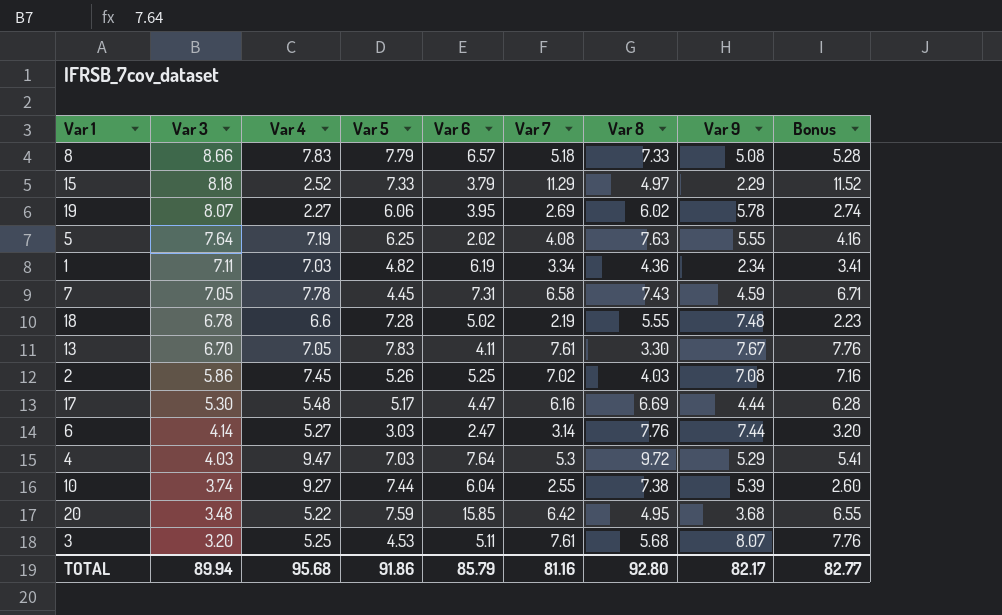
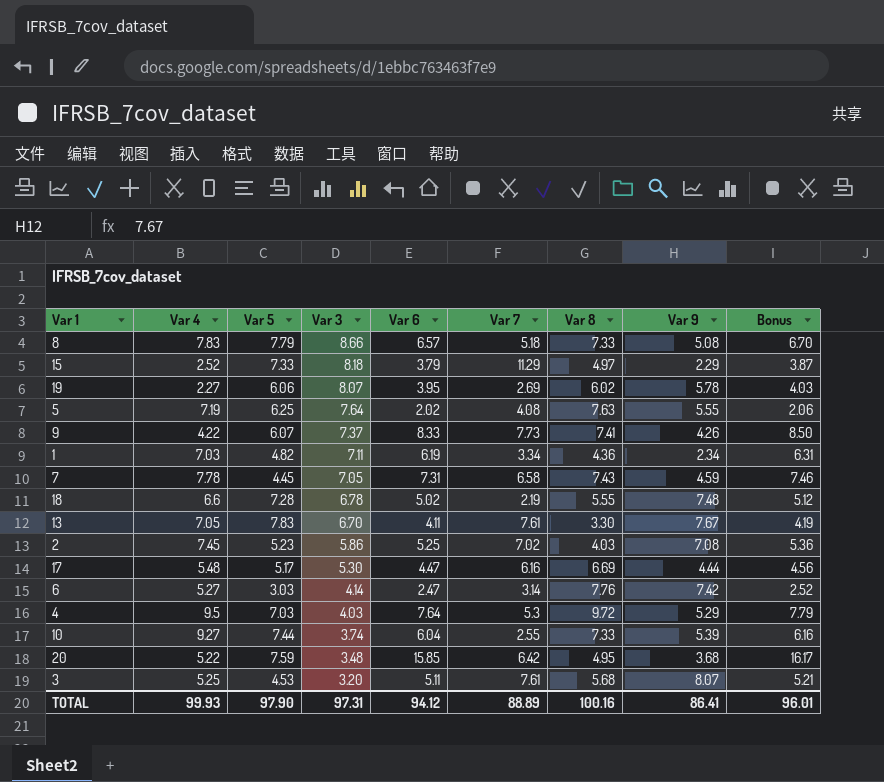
column Var 3 | position: 2 -> 4
column Bonus | formula: [Var 7] * 1.02 -> [Var 6] * 1.02
row 9: none -> 4.22 | 6.07 | 7.37 | 8.33 | 7.73 | 7.41 | 4.26 | 8.50
2 | Var 5: 5.26 -> 5.23
6 | Var 9: 7.44 -> 7.42
4 | Var 4: 9.47 -> 9.5
10 | Var 8: 7.38 -> 7.33
TOTAL | Var 4: 95.68 -> 99.93
TOTAL | Var 5: 91.86 -> 97.90
TOTAL | Var 3: 89.94 -> 97.31
TOTAL | Var 6: 85.79 -> 94.12
TOTAL | Var 7: 81.16 -> 88.89
TOTAL | Var 8: 92.80 -> 100.16
TOTAL | Var 9: 82.17 -> 86.41
TOTAL | Bonus: 82.77 -> 96.01

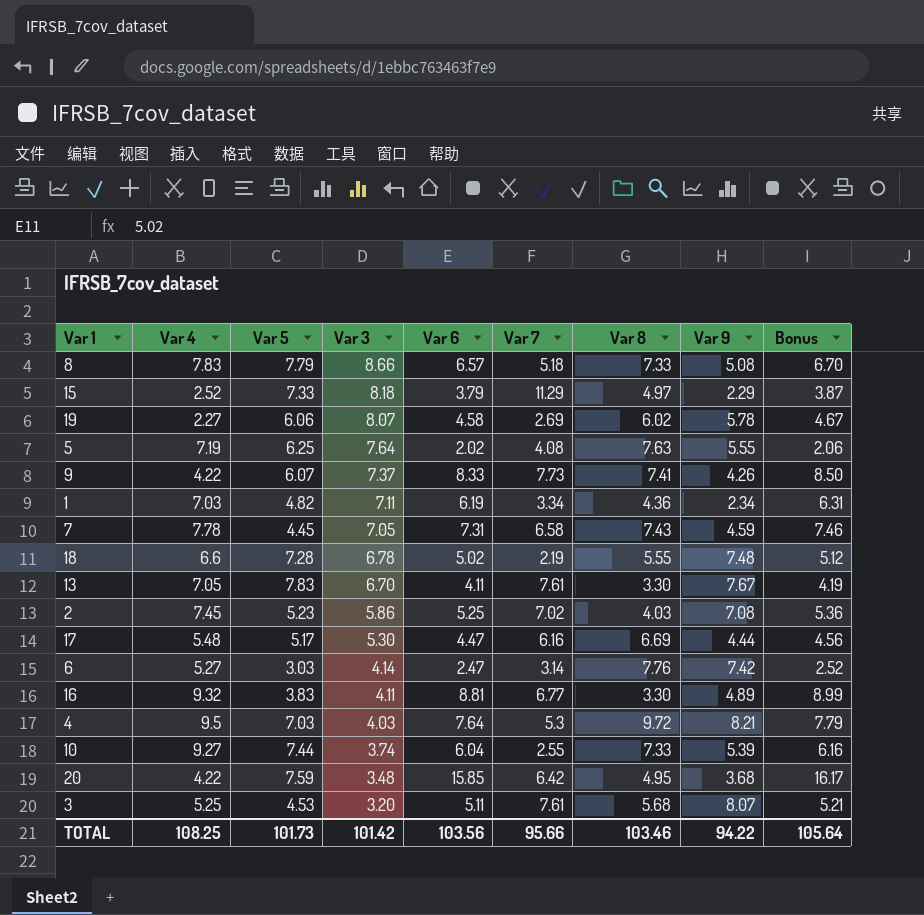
19 | Var 6: 3.95 -> 4.58
19 | Bonus: 4.03 -> 4.67
row 16: none -> 9.32 | 3.83 | 4.11 | 8.81 | 6.77 | 3.30 | 4.89 | 8.99
4 | Var 9: 5.29 -> 8.21
20 | Var 4: 5.22 -> 4.22
TOTAL | Var 4: 99.93 -> 108.25
TOTAL | Var 5: 97.90 -> 101.73
TOTAL | Var 3: 97.31 -> 101.42
TOTAL | Var 6: 94.12 -> 103.56
TOTAL | Var 7: 88.89 -> 95.66
TOTAL | Var 8: 100.16 -> 103.46
TOTAL | Var 9: 86.41 -> 94.22
TOTAL | Bonus: 96.01 -> 105.64

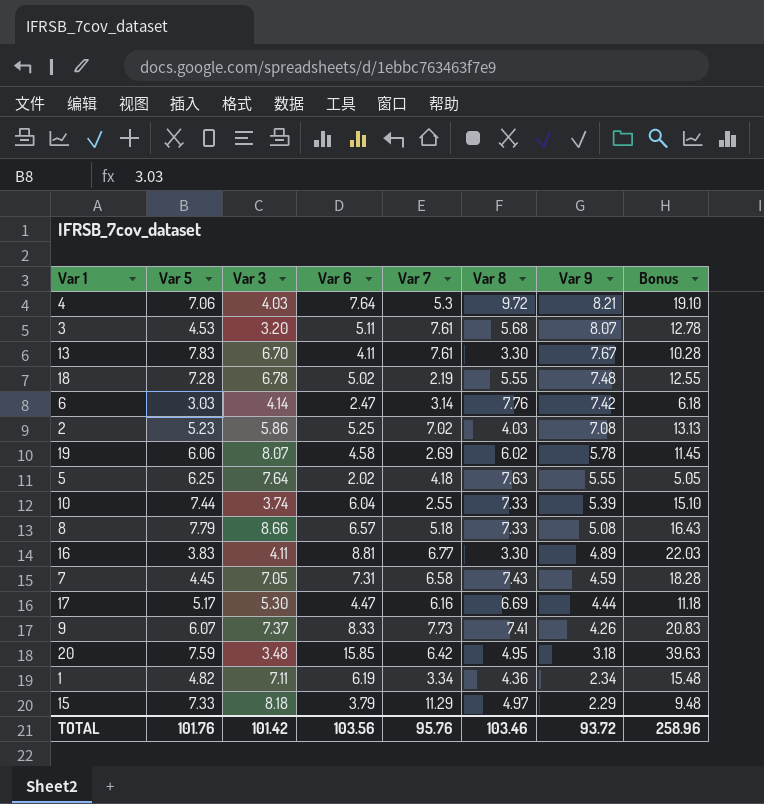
row order: Var 3 descending -> Var 9 descending
column Var 4 | position: 2 -> none
column Bonus | formula: [Var 6] * 1.02 -> [Var 6] * 2.5
4 | Var 5: 7.03 -> 7.06
5 | Var 7: 4.08 -> 4.18
20 | Var 9: 3.68 -> 3.18
TOTAL | Var 5: 101.73 -> 101.76
TOTAL | Var 7: 95.66 -> 95.76
TOTAL | Var 9: 94.22 -> 93.72
TOTAL | Bonus: 105.64 -> 258.96

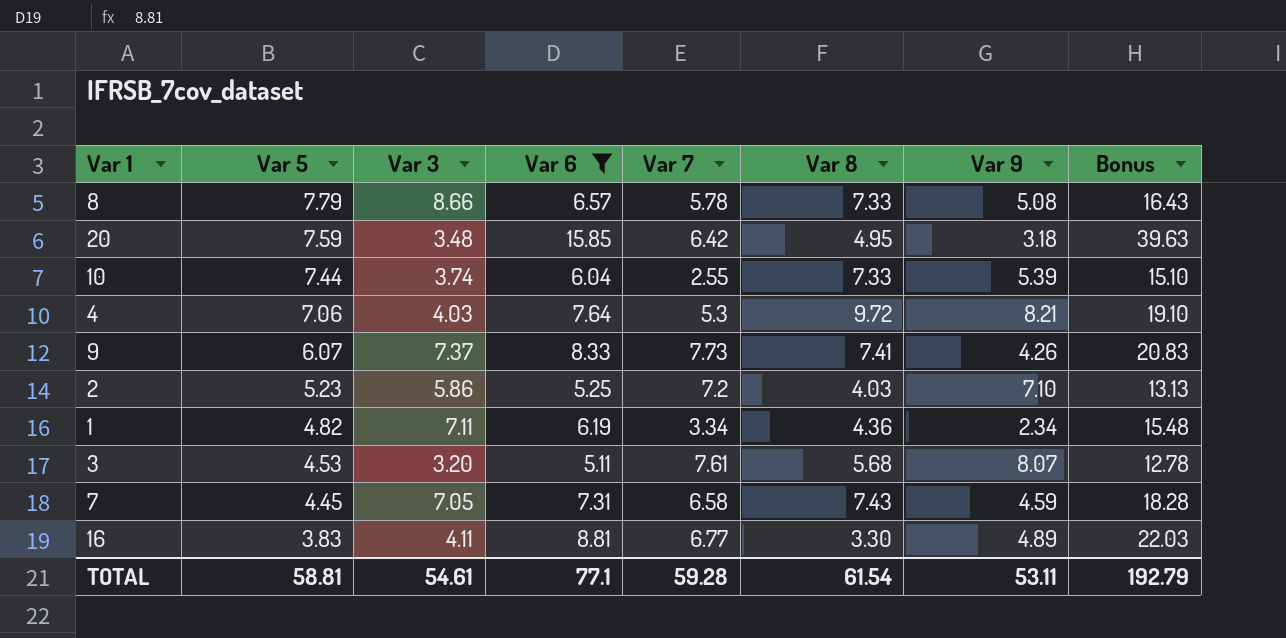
filter: none -> Var 6 >= 5.11
row order: Var 9 descending -> Var 5 descending
8 | Var 7: 5.18 -> 5.78
2 | Var 7: 7.02 -> 7.2
2 | Var 9: 7.08 -> 7.10
TOTAL | Var 5: 101.76 -> 58.81
TOTAL | Var 3: 101.42 -> 54.61
TOTAL | Var 6: 103.56 -> 77.1
TOTAL | Var 7: 95.76 -> 59.28
TOTAL | Var 8: 103.46 -> 61.54
TOTAL | Var 9: 93.72 -> 53.11
TOTAL | Bonus: 258.96 -> 192.79

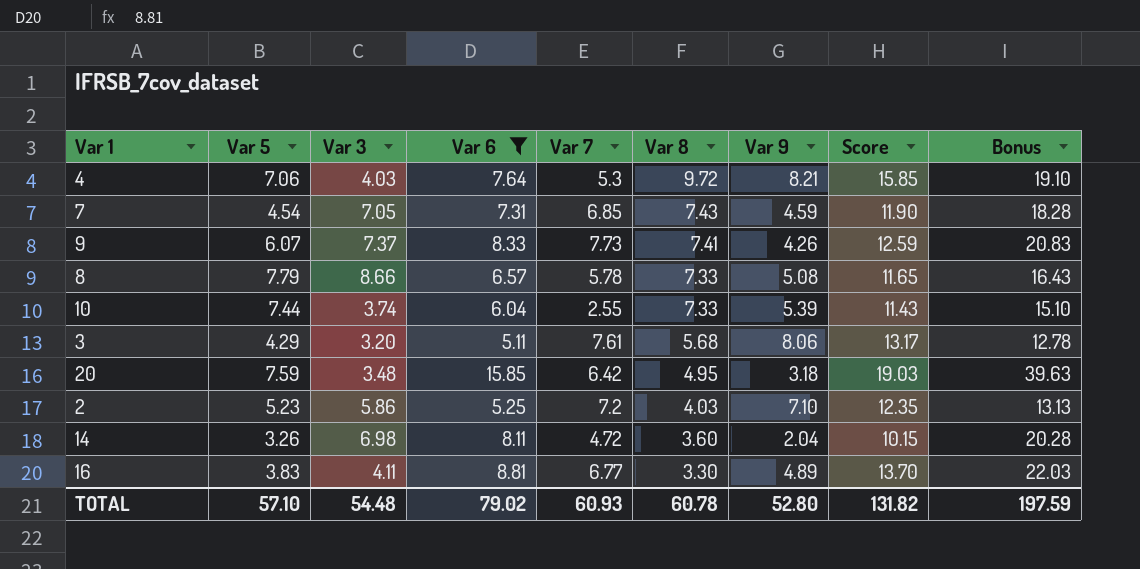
row order: Var 5 descending -> Var 8 descending
column Score | formula: none -> [Var 6] + [Var 9]
row 1: 4.82 | 7.11 | 6.19 | 3.34 | 4.36 | 2.34 | 15.48 -> none
7 | Var 5: 4.45 -> 4.54
7 | Var 7: 6.58 -> 6.85
3 | Var 5: 4.53 -> 4.29
3 | Var 9: 8.07 -> 8.06
row 14: none -> 3.26 | 6.98 | 8.11 | 4.72 | 3.60 | 2.04 | 10.15 | 20.28
TOTAL | Var 5: 58.81 -> 57.10
TOTAL | Var 3: 54.61 -> 54.48
TOTAL | Var 6: 77.1 -> 79.02
TOTAL | Var 7: 59.28 -> 60.93
TOTAL | Var 8: 61.54 -> 60.78
TOTAL | Var 9: 53.11 -> 52.80
TOTAL | Bonus: 192.79 -> 197.59

